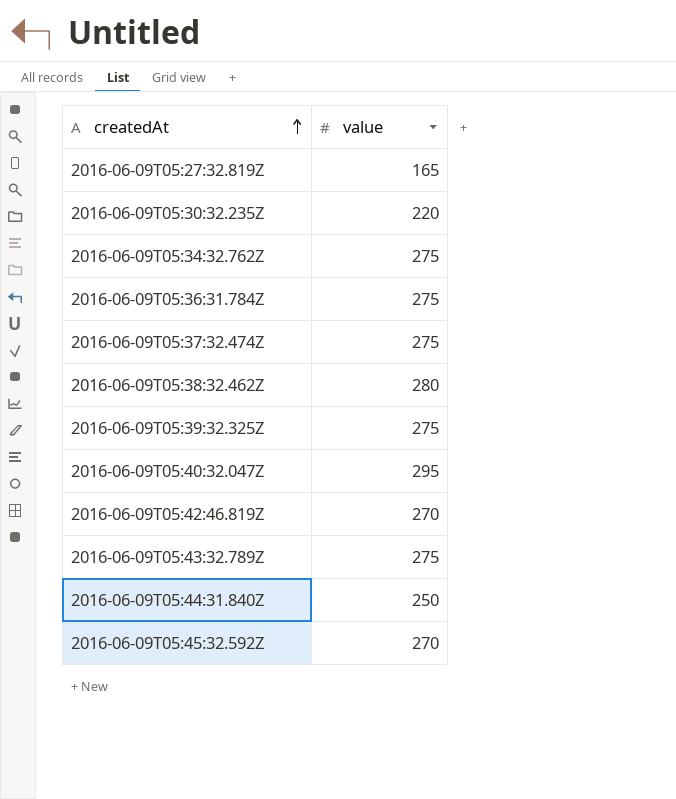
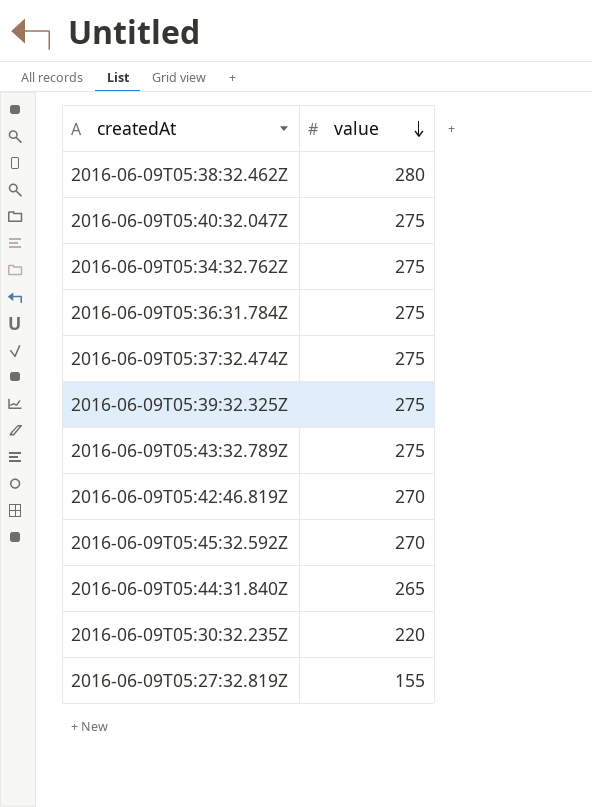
row order: createdAt ascending -> value descending
2016-06-09T05:40:32.047Z | value: 295 -> 275
2016-06-09T05:44:31.840Z | value: 250 -> 265
2016-06-09T05:27:32.819Z | value: 165 -> 155

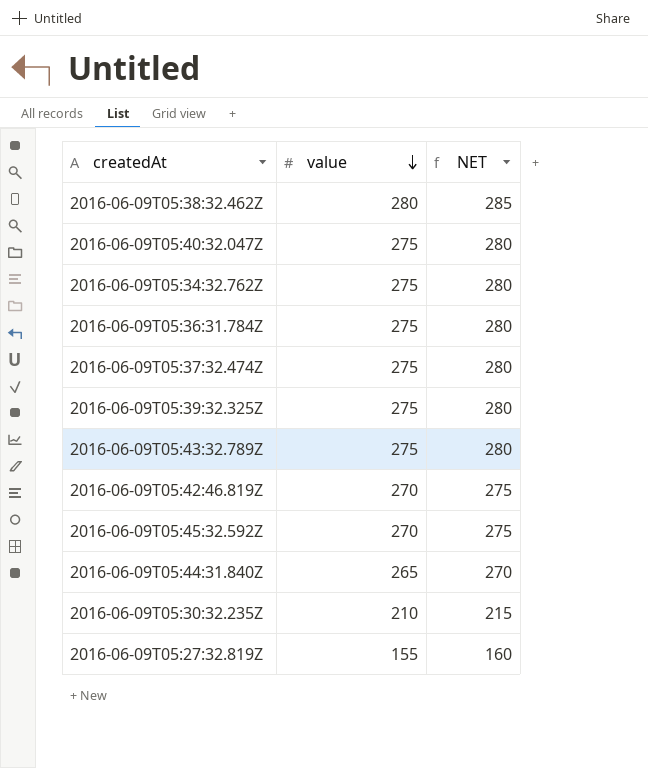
column NET | formula: none -> [value] + 5
2016-06-09T05:30:32.235Z | value: 220 -> 210

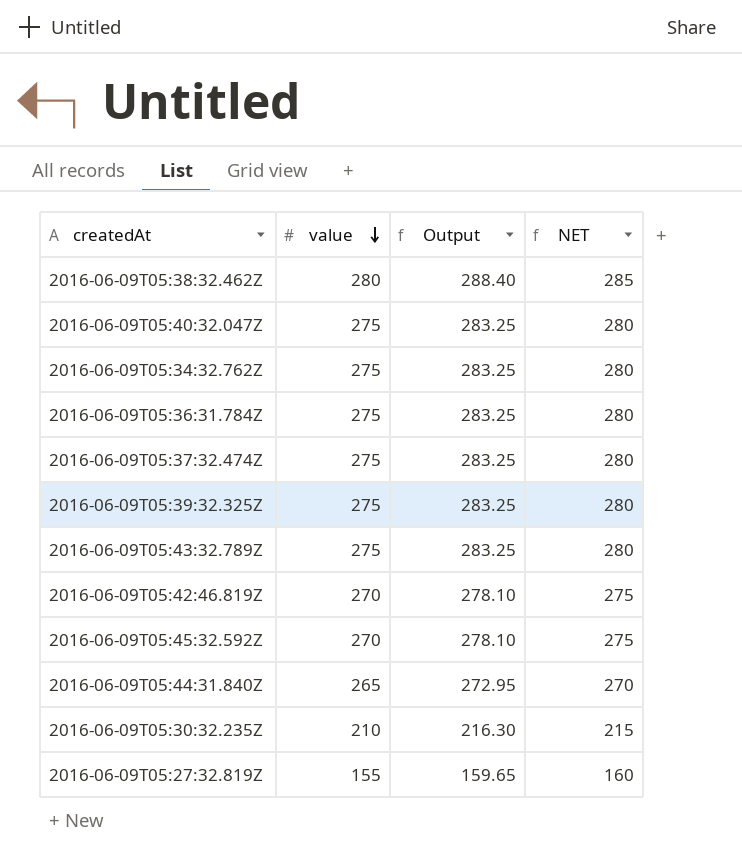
column Output | formula: none -> [value] * 1.03

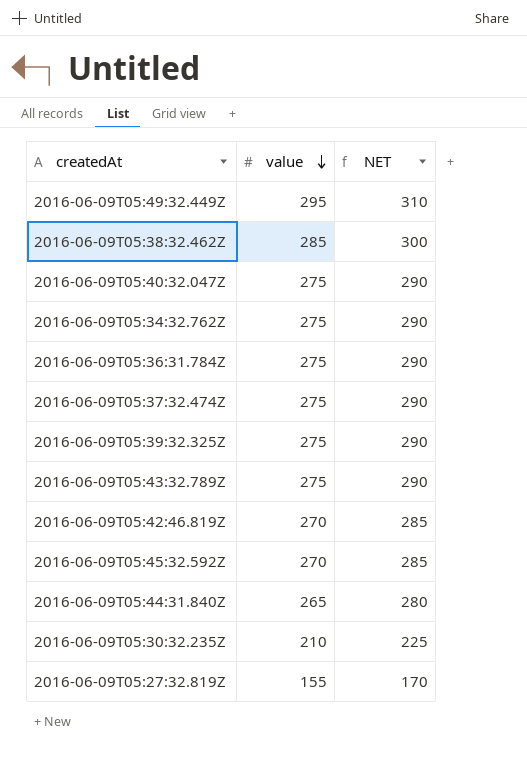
column Output | formula: [value] * 1.03 -> none
column NET | formula: [value] + 5 -> [value] + 15
row 2016-06-09T05:49:32.449Z: none -> 295 | 310
2016-06-09T05:38:32.462Z | value: 280 -> 285

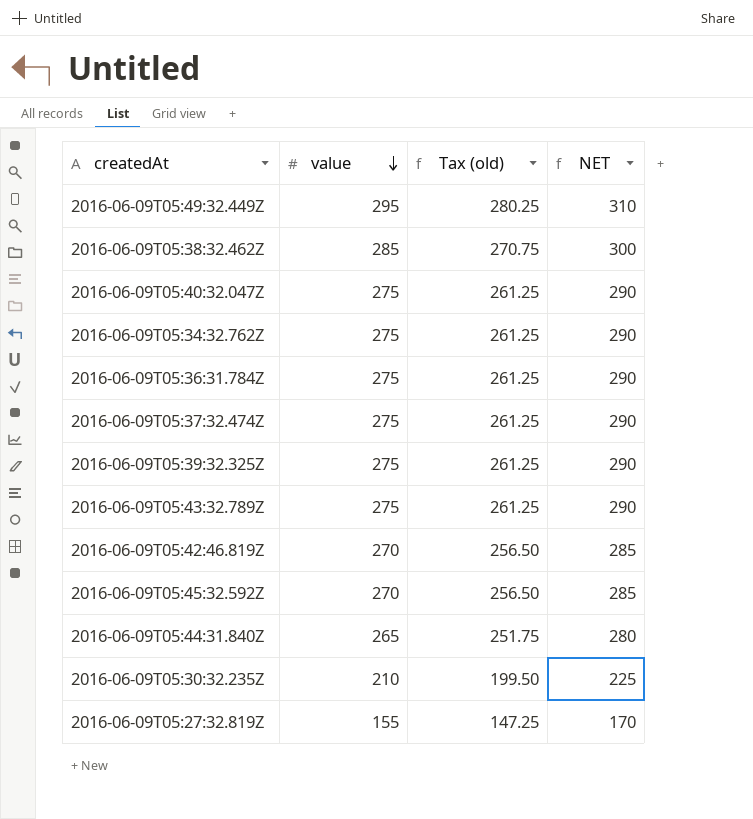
column Tax (old) | formula: none -> [value] * 0.95

